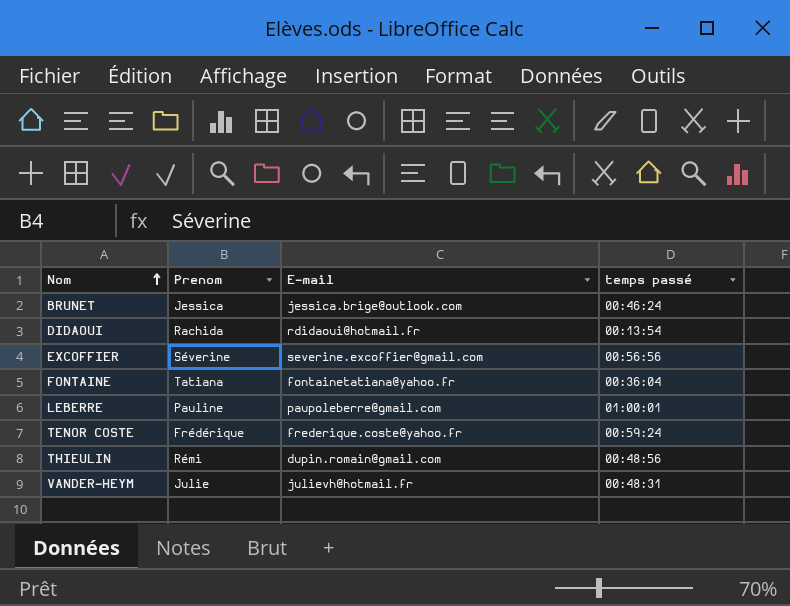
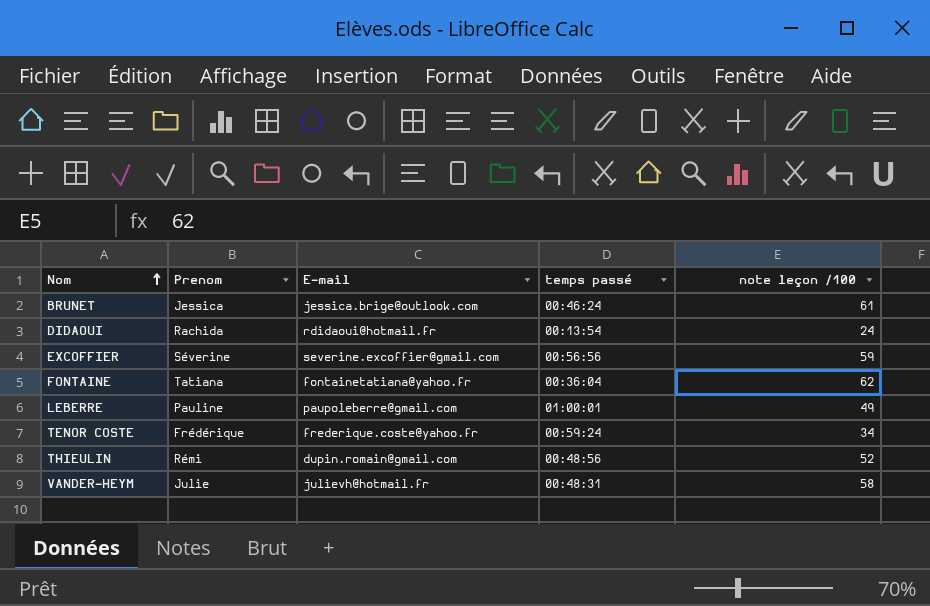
column note leçon /100 | position: none -> 5

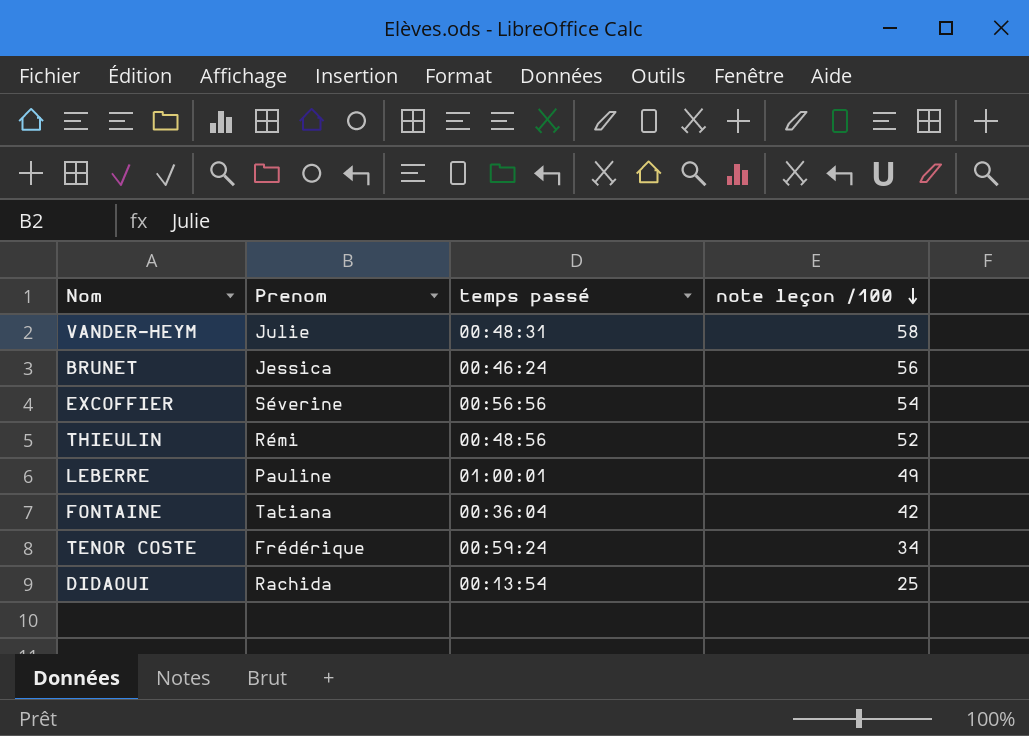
row order: Nom ascending -> note leçon /100 descending
column E-mail | position: 3 -> none
BRUNET | note leçon /100: 61 -> 56
EXCOFFIER | note leçon /100: 59 -> 54
FONTAINE | note leçon /100: 62 -> 42
DIDAOUI | note leçon /100: 24 -> 25

